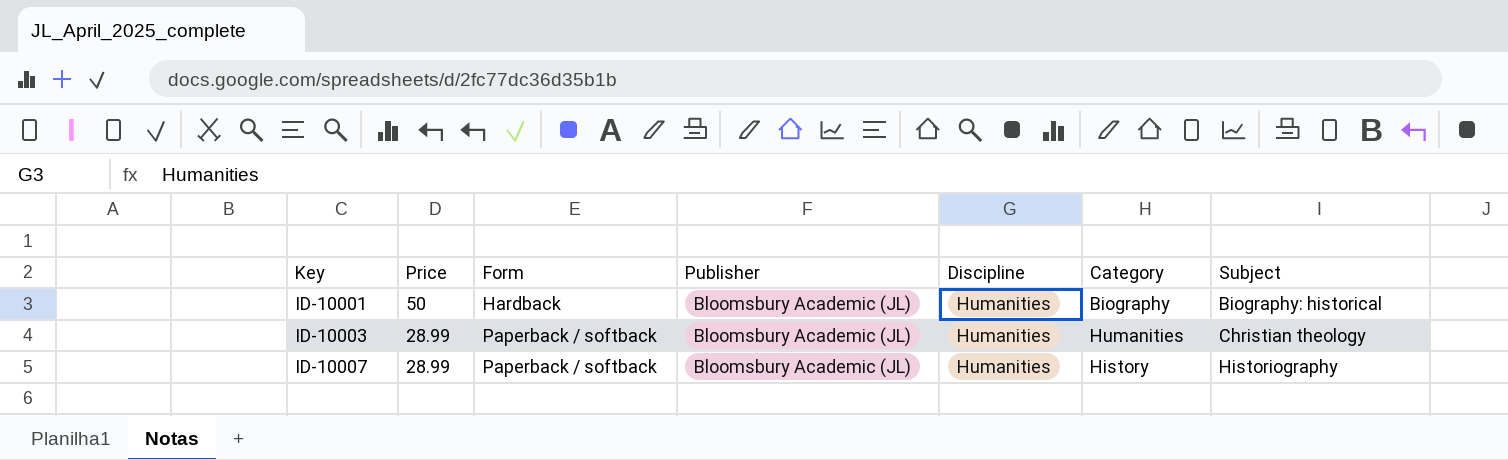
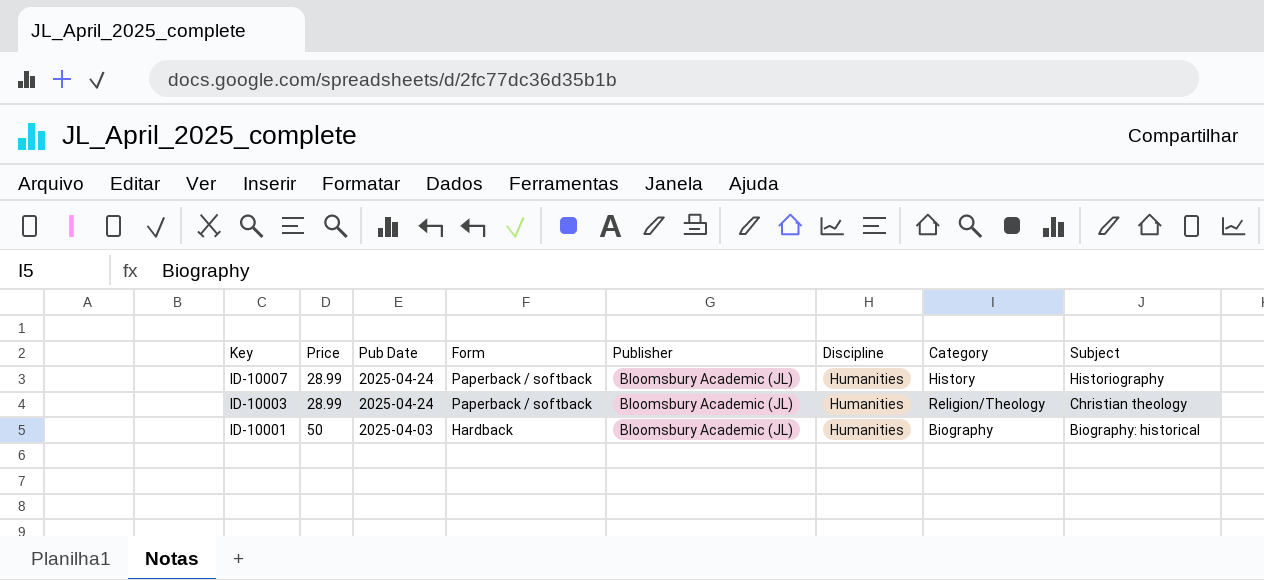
row order: Key ascending -> Key descending
column Pub Date | position: none -> 3
ID-10003 | Category: Humanities -> Religion/Theology

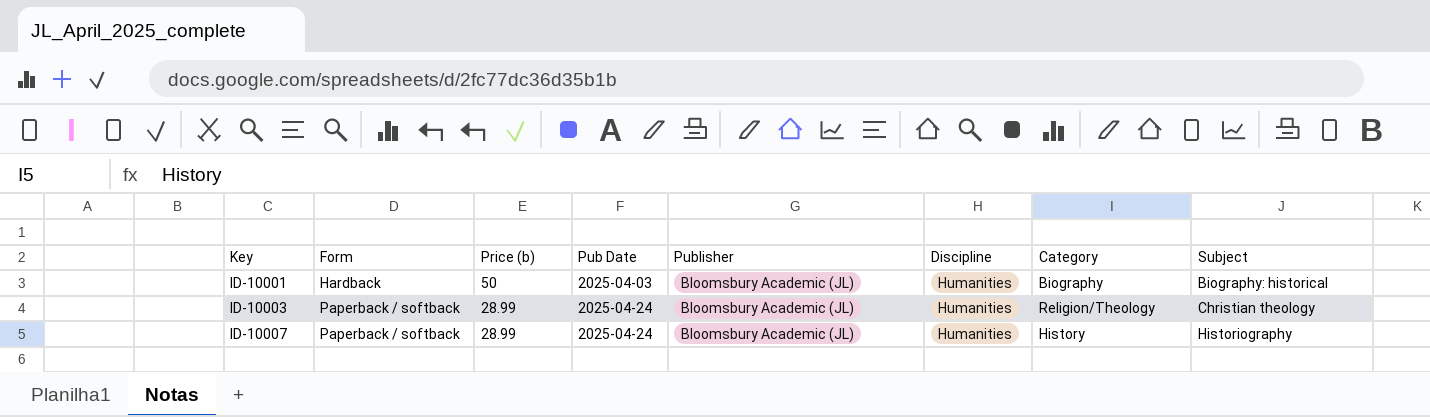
row order: Key descending -> Key ascending
column Form | position: 4 -> 2
column name: Price -> Price (b)

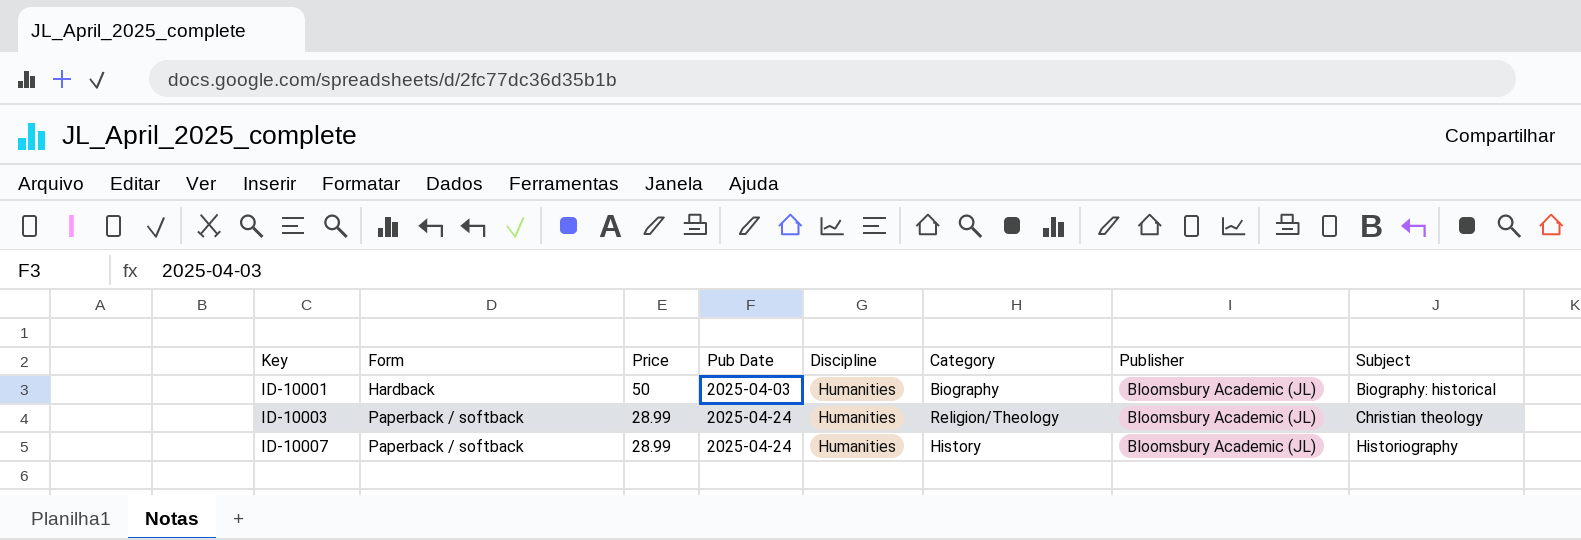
column name: Price (b) -> Price
column Publisher | position: 5 -> 7

